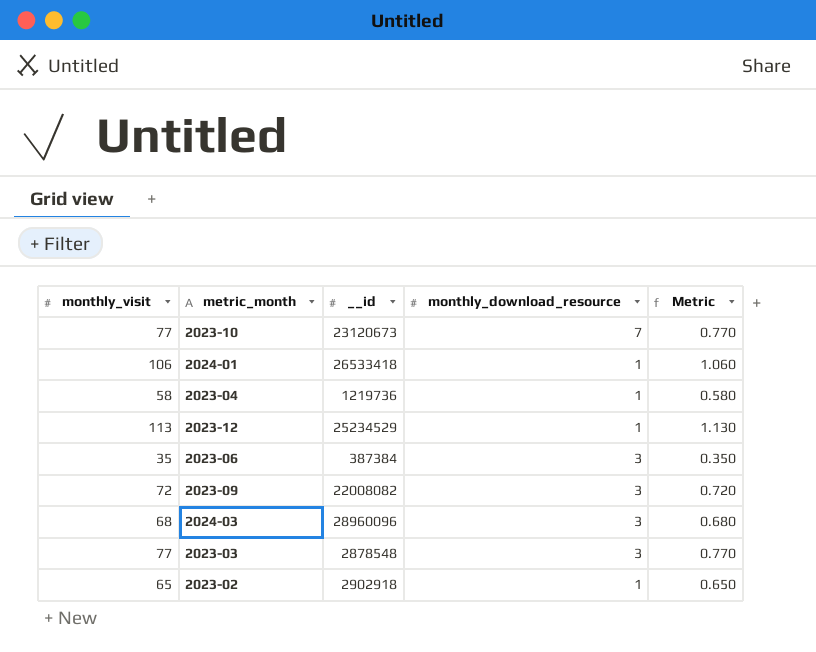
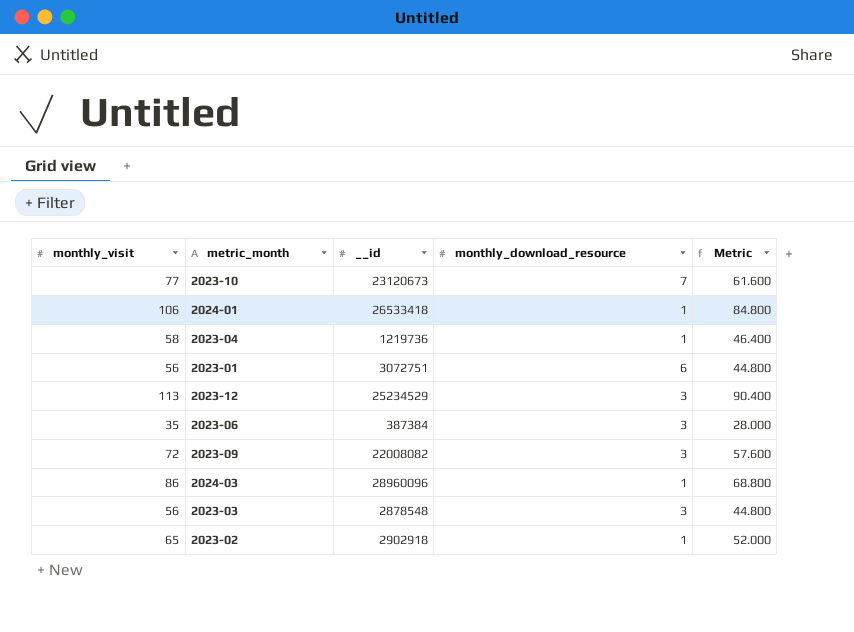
column Metric | formula: [monthly_visit] * 0.01 -> [monthly_visit] * 0.8
row 2023-01: none -> 56 | 3072751 | 6 | 44.800
2023-12 | monthly_download_resource: 1 -> 3
2024-03 | monthly_visit: 68 -> 86
2024-03 | monthly_download_resource: 3 -> 1
2023-03 | monthly_visit: 77 -> 56

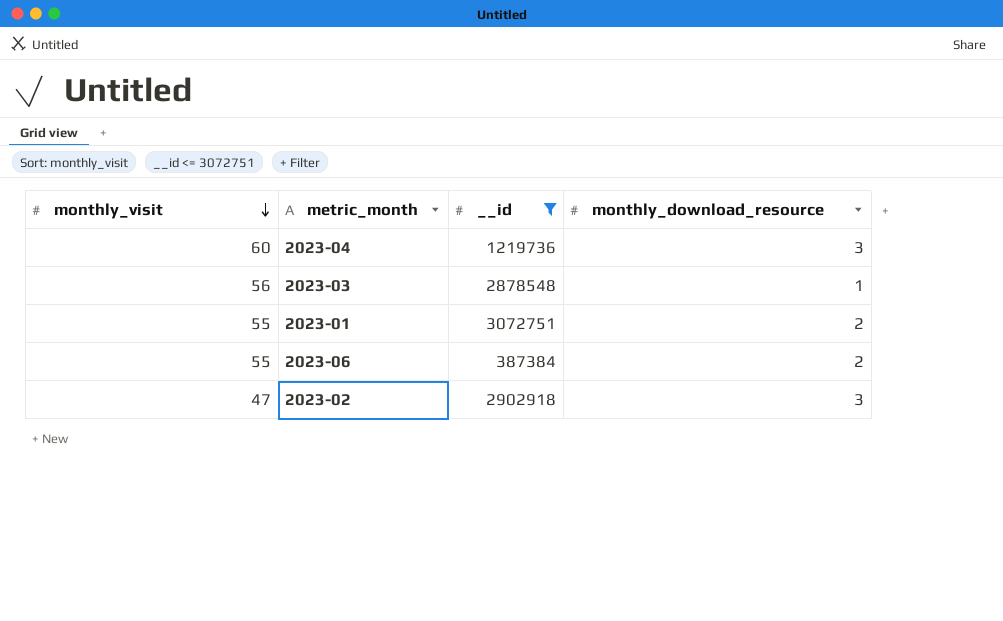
filter: none -> __id <= 3072751
row order: none -> monthly_visit descending
column Metric | formula: [monthly_visit] * 0.8 -> none
2023-04 | monthly_visit: 58 -> 60
2023-04 | monthly_download_resource: 1 -> 3
2023-03 | monthly_download_resource: 3 -> 1
2023-01 | monthly_visit: 56 -> 55
2023-01 | monthly_download_resource: 6 -> 2
2023-06 | monthly_visit: 35 -> 55
2023-06 | monthly_download_resource: 3 -> 2
2023-02 | monthly_visit: 65 -> 47
2023-02 | monthly_download_resource: 1 -> 3

